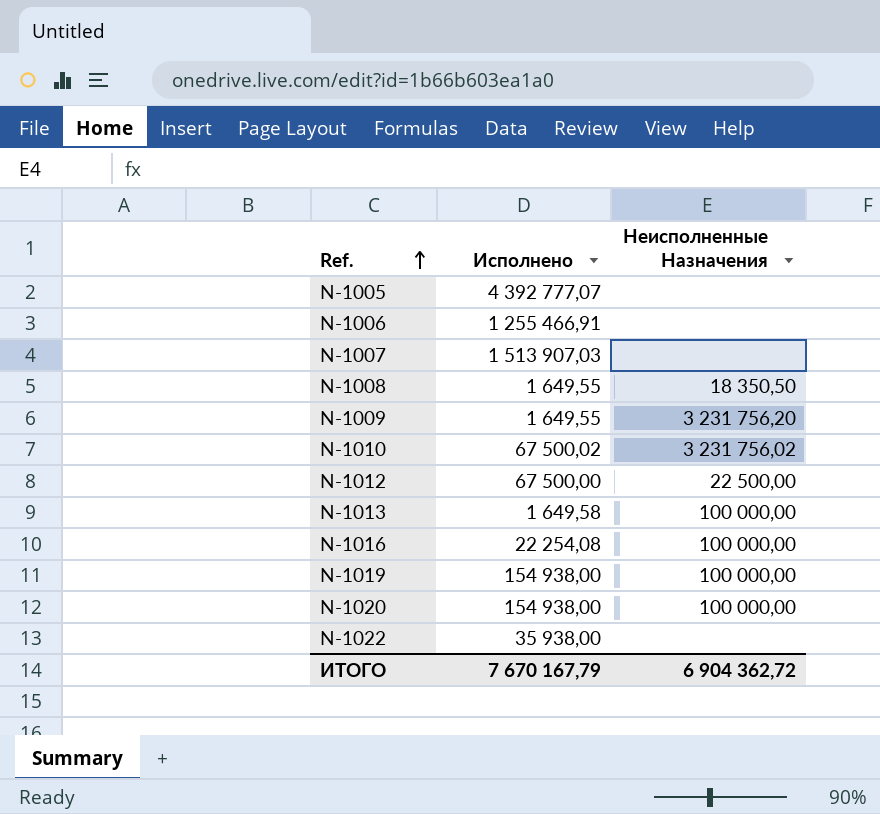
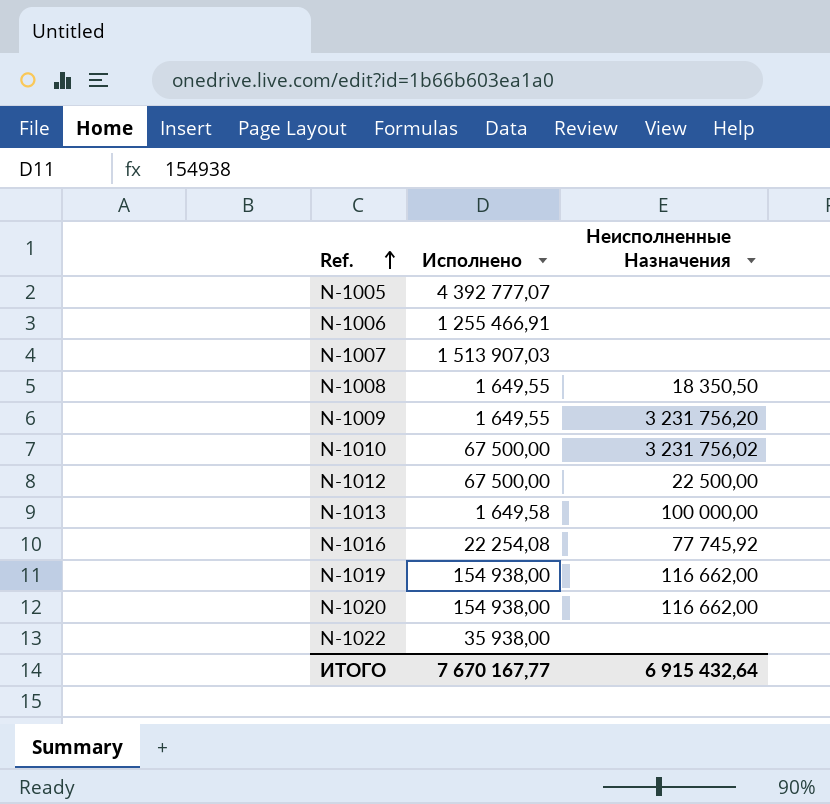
N-1010 | Исполнено: 67 500,02 -> 67 500,00
N-1016 | Неисполненные Назначения: 100 000,00 -> 77 745,92
N-1019 | Неисполненные Назначения: 100 000,00 -> 116 662,00
N-1020 | Неисполненные Назначения: 100 000,00 -> 116 662,00
ИТОГО | Исполнено: 7 670 167,79 -> 7 670 167,77
ИТОГО | Неисполненные Назначения: 6 904 362,72 -> 6 915 432,64

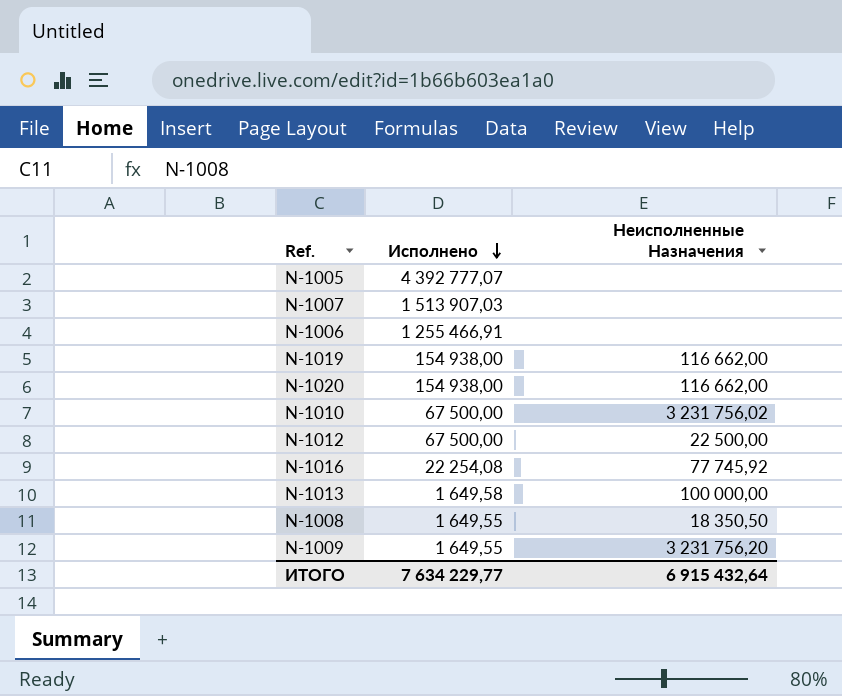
row order: Ref. ascending -> Исполнено descending
row N-1022: 35 938,00 | none -> none
ИТОГО | Исполнено: 7 670 167,77 -> 7 634 229,77

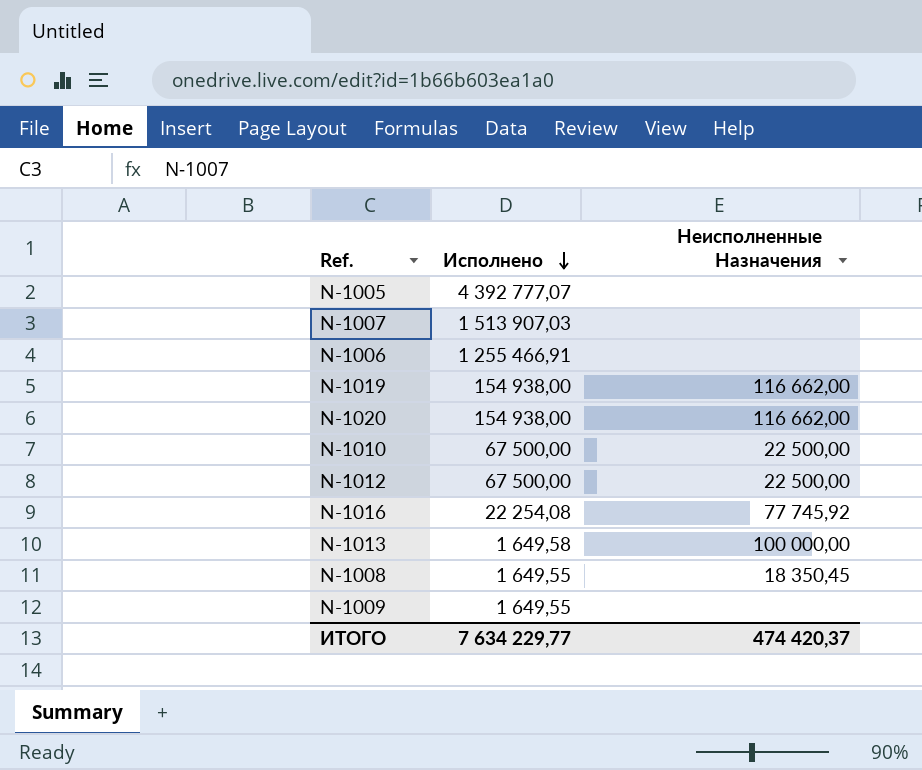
N-1010 | Неисполненные Назначения: 3 231 756,02 -> 22 500,00
N-1008 | Неисполненные Назначения: 18 350,50 -> 18 350,45
N-1009 | Неисполненные Назначения: 3 231 756,20 -> none
ИТОГО | Неисполненные Назначения: 6 915 432,64 -> 474 420,37

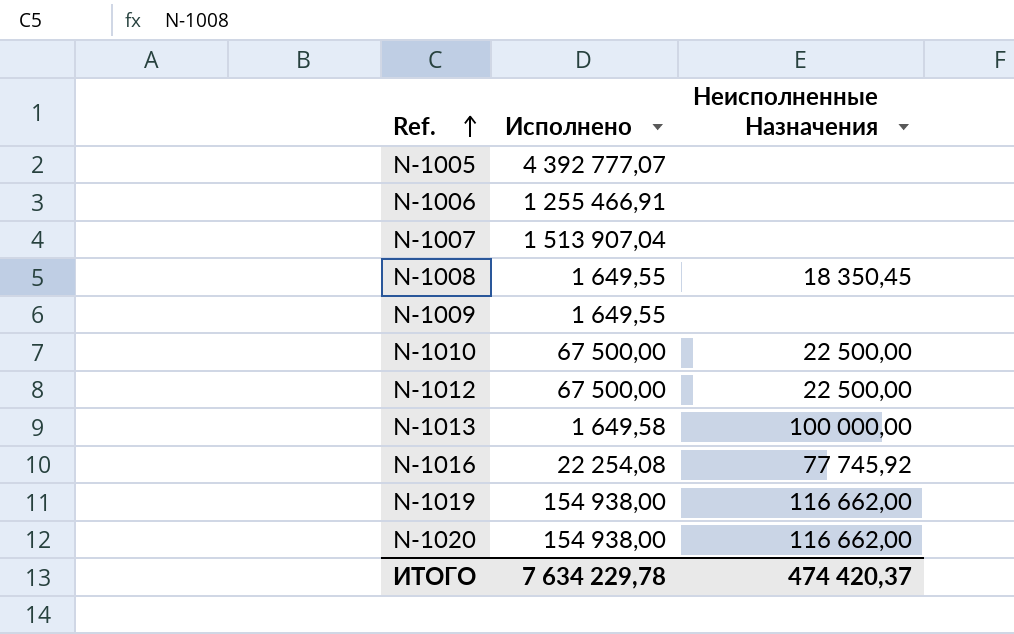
row order: Исполнено descending -> Ref. ascending
N-1007 | Исполнено: 1 513 907,03 -> 1 513 907,04
ИТОГО | Исполнено: 7 634 229,77 -> 7 634 229,78

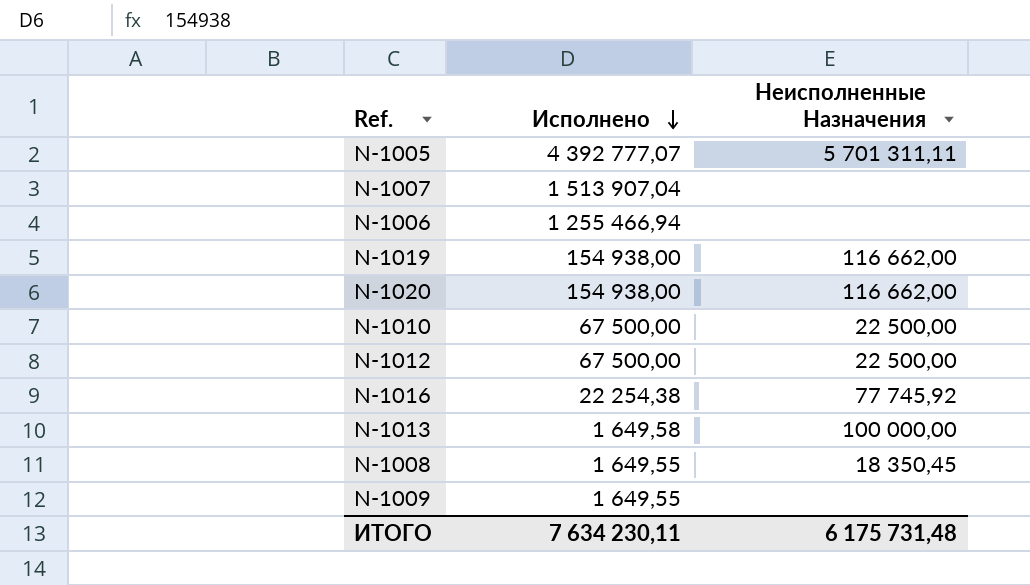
row order: Ref. ascending -> Исполнено descending
N-1005 | Неисполненные Назначения: none -> 5 701 311,11
N-1006 | Исполнено: 1 255 466,91 -> 1 255 466,94
N-1016 | Исполнено: 22 254,08 -> 22 254,38
ИТОГО | Исполнено: 7 634 229,78 -> 7 634 230,11
ИТОГО | Неисполненные Назначения: 474 420,37 -> 6 175 731,48

